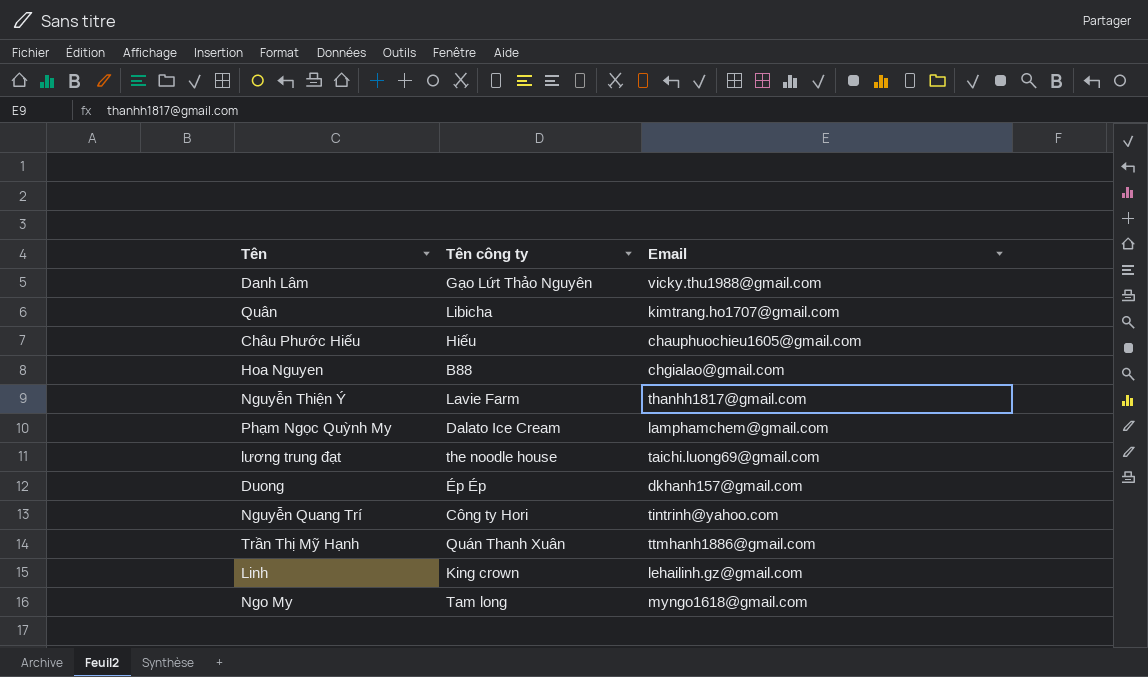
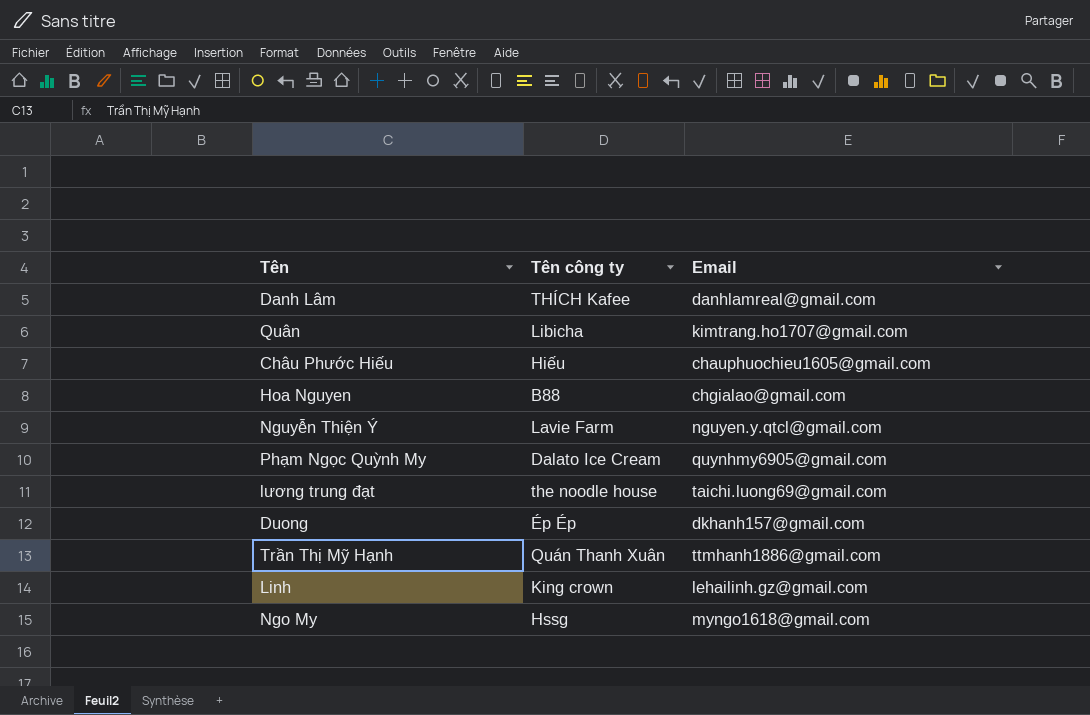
row Nguyễn Quang Trí: Công ty Hori | tintrinh@yahoo.com -> none
Danh Lâm | Tên công ty: Gạo Lứt Thảo Nguyên -> THÍCH Kafee
Danh Lâm | Email: vicky.thu1988@gmail.com -> danhlamreal@gmail.com
Nguyễn Thiện Ý | Email: thanhh1817@gmail.com -> nguyen.y.qtcl@gmail.com
Phạm Ngọc Quỳnh My | Email: lamphamchem@gmail.com -> quynhmy6905@gmail.com
Ngo My | Tên công ty: Tam long -> Hssg

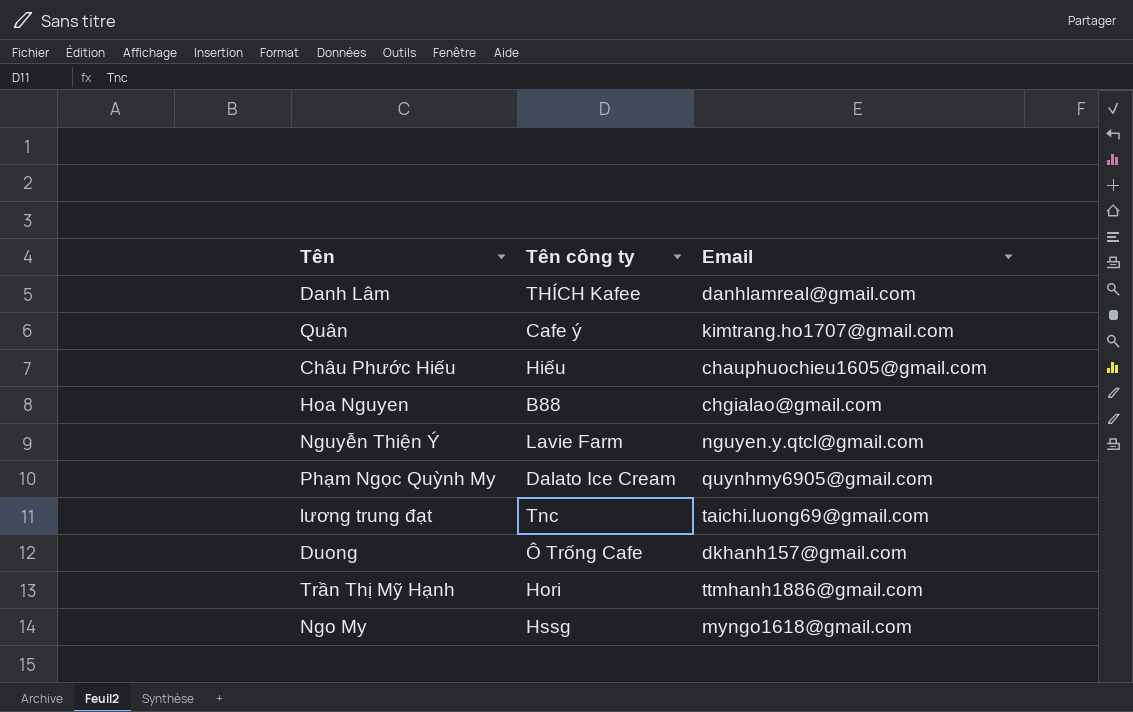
row Linh: King crown | lehailinh.gz@gmail.com -> none
Quân | Tên công ty: Libicha -> Cafe ý
lương trung đạt | Tên công ty: the noodle house -> Tnc
Duong | Tên công ty: Ép Ép -> Ô Trống Cafe
Trần Thị Mỹ Hạnh | Tên công ty: Quán Thanh Xuân -> Hori

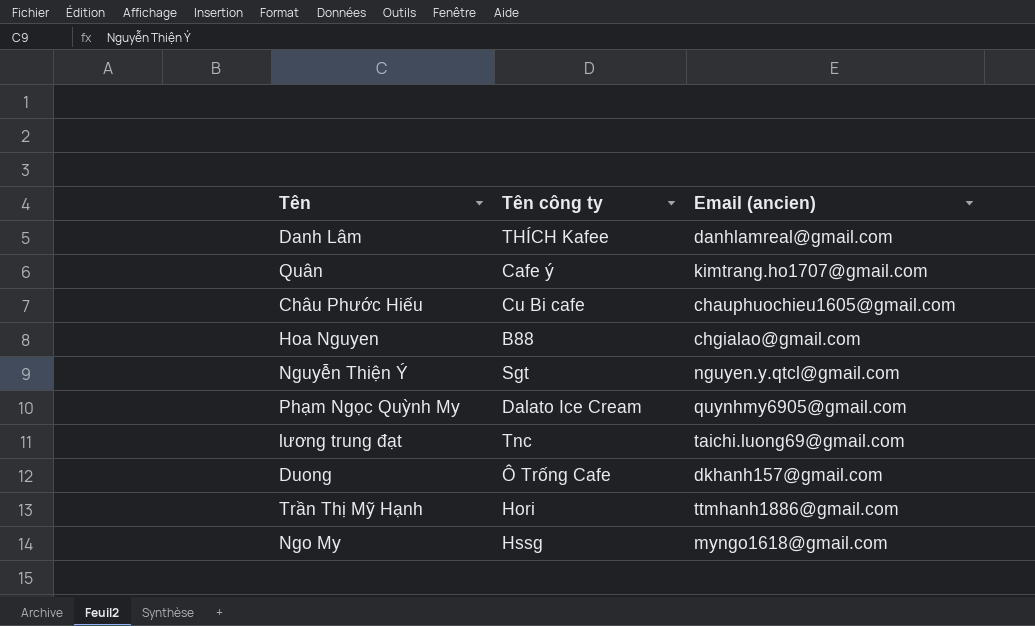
column name: Email -> Email (ancien)
Châu Phước Hiếu | Tên công ty: Hiếu -> Cu Bi cafe
Nguyễn Thiện Ý | Tên công ty: Lavie Farm -> Sgt

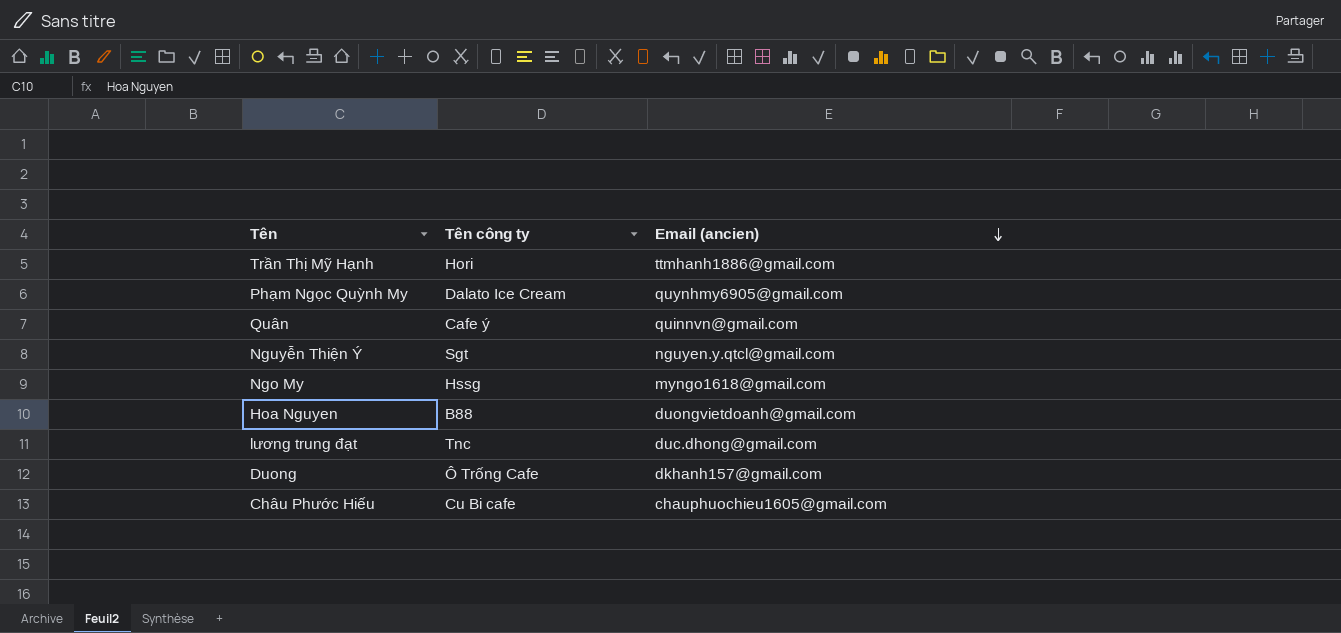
row order: none -> Email (ancien) descending
row Danh Lâm: THÍCH Kafee | danhlamreal@gmail.com -> none
Quân | Email (ancien): kimtrang.ho1707@gmail.com -> quinnvn@gmail.com
Hoa Nguyen | Email (ancien): chgialao@gmail.com -> duongvietdoanh@gmail.com
lương trung đạt | Email (ancien): taichi.luong69@gmail.com -> duc.dhong@gmail.com

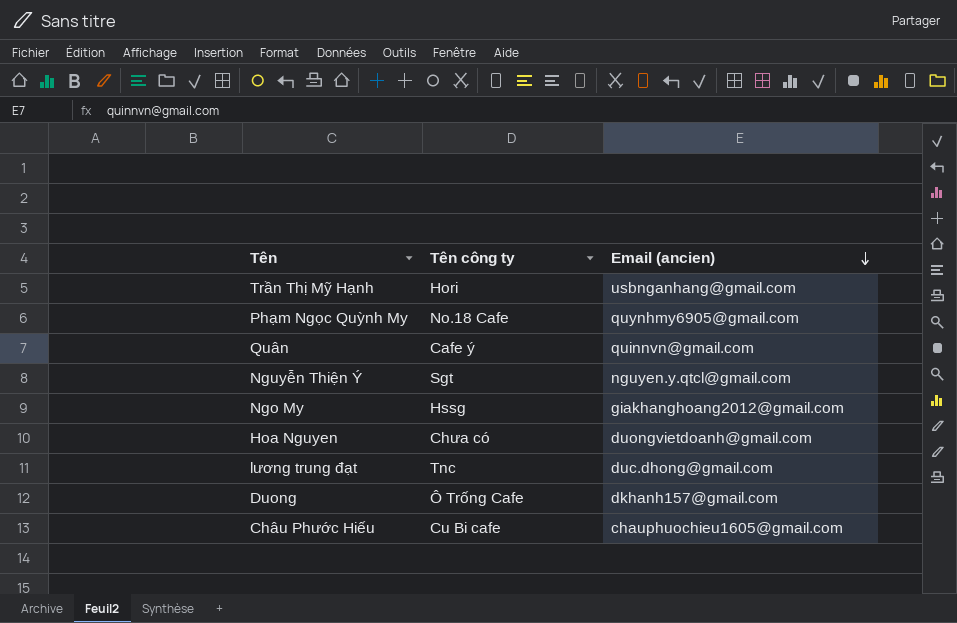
Trần Thị Mỹ Hạnh | Email (ancien): ttmhanh1886@gmail.com -> usbnganhang@gmail.com
Phạm Ngọc Quỳnh My | Tên công ty: Dalato Ice Cream -> No.18 Cafe
Ngo My | Email (ancien): myngo1618@gmail.com -> giakhanghoang2012@gmail.com
Hoa Nguyen | Tên công ty: B88 -> Chưa có

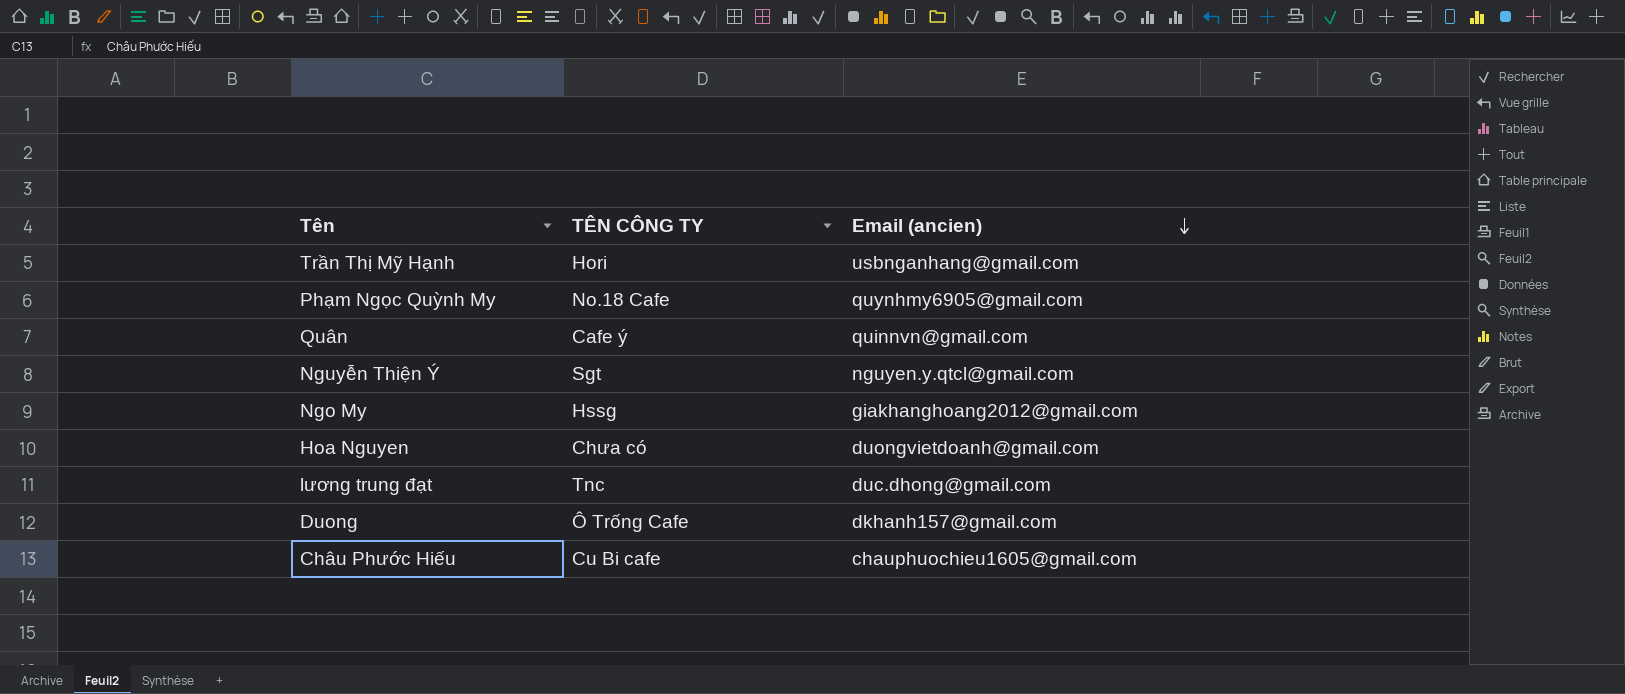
column name: Tên công ty -> TÊN CÔNG TY

